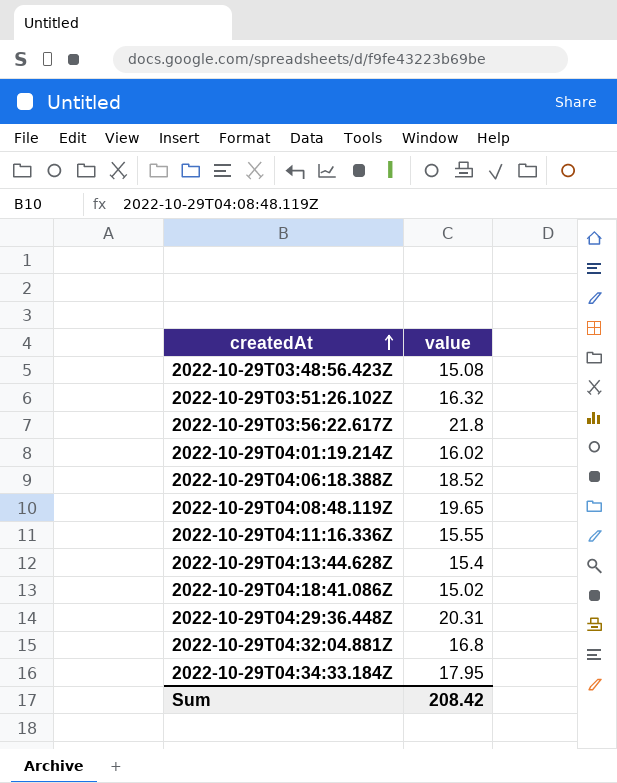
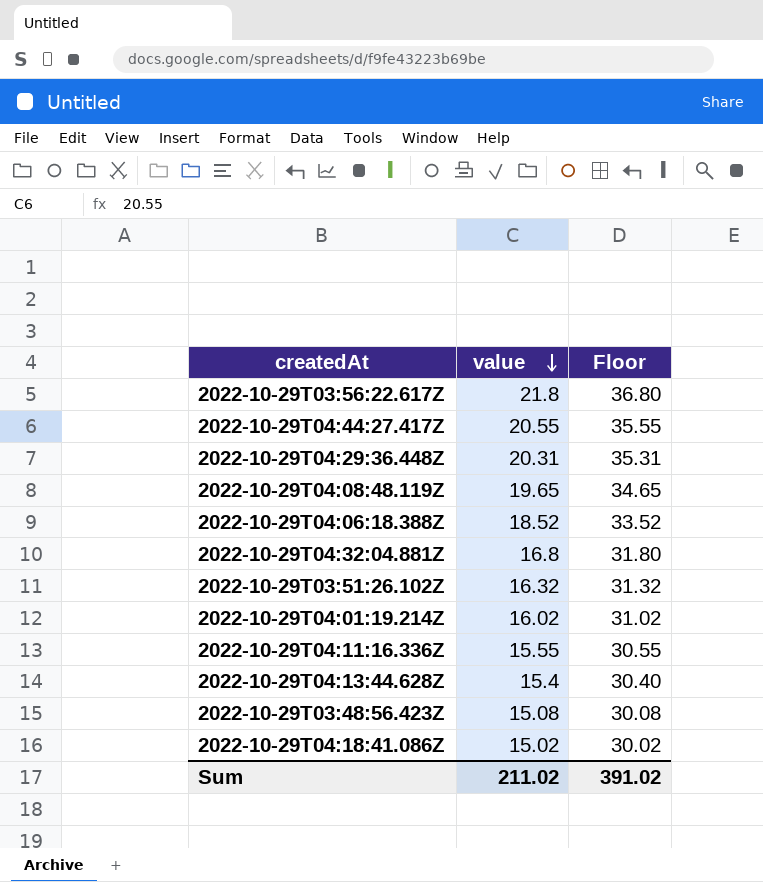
row order: createdAt ascending -> value descending
column Floor | formula: none -> [value] + 15
row 2022-10-29T04:34:33.184Z: 17.95 -> none
row 2022-10-29T04:44:27.417Z: none -> 20.55 | 35.55
Sum | value: 208.42 -> 211.02

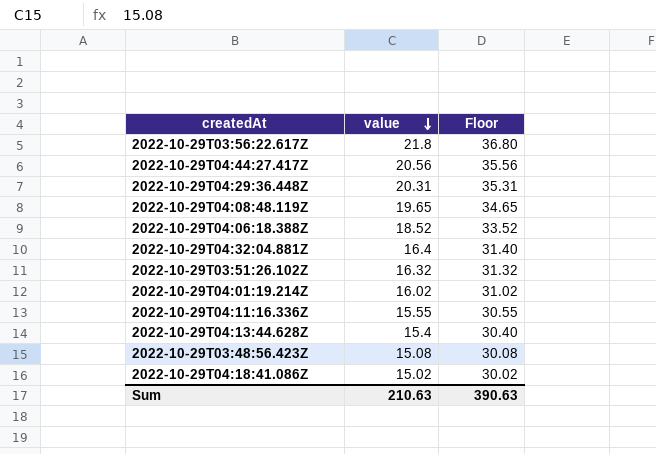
2022-10-29T04:44:27.417Z | value: 20.55 -> 20.56
2022-10-29T04:44:27.417Z | Floor: 35.55 -> 35.56
2022-10-29T04:32:04.881Z | value: 16.8 -> 16.4
2022-10-29T04:32:04.881Z | Floor: 31.80 -> 31.40
Sum | value: 211.02 -> 210.63
Sum | Floor: 391.02 -> 390.63

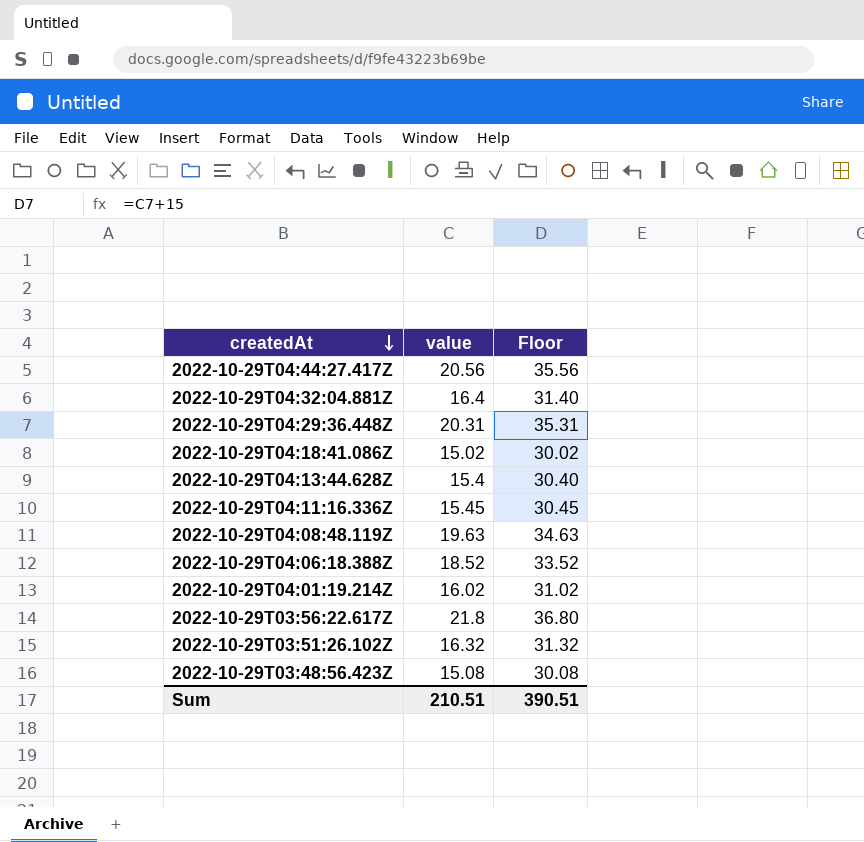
row order: value descending -> createdAt descending
2022-10-29T04:11:16.336Z | value: 15.55 -> 15.45
2022-10-29T04:11:16.336Z | Floor: 30.55 -> 30.45
2022-10-29T04:08:48.119Z | value: 19.65 -> 19.63
2022-10-29T04:08:48.119Z | Floor: 34.65 -> 34.63
Sum | value: 210.63 -> 210.51
Sum | Floor: 390.63 -> 390.51

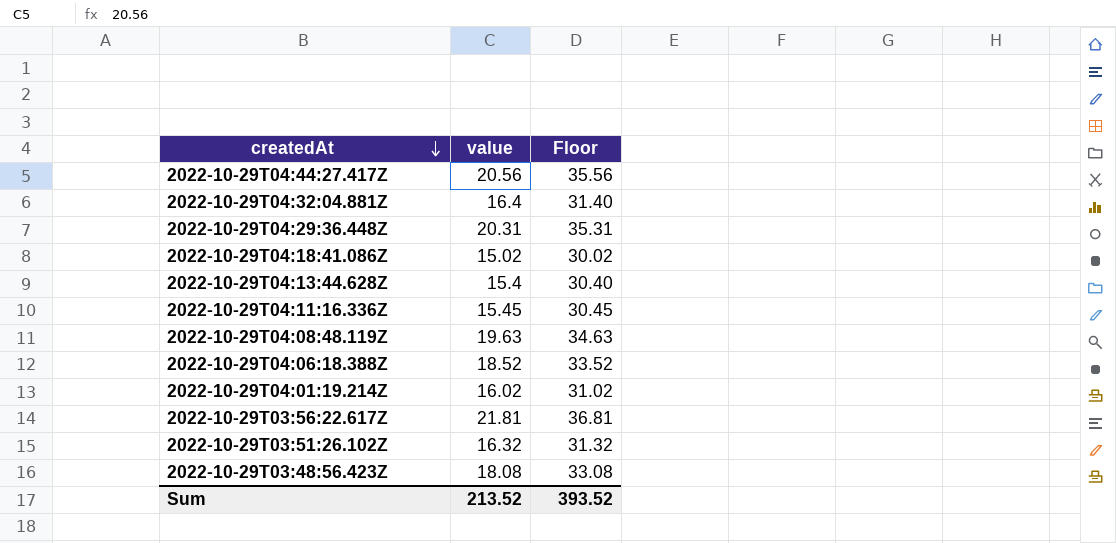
2022-10-29T03:56:22.617Z | value: 21.8 -> 21.81
2022-10-29T03:56:22.617Z | Floor: 36.80 -> 36.81
2022-10-29T03:48:56.423Z | value: 15.08 -> 18.08
2022-10-29T03:48:56.423Z | Floor: 30.08 -> 33.08
Sum | value: 210.51 -> 213.52
Sum | Floor: 390.51 -> 393.52

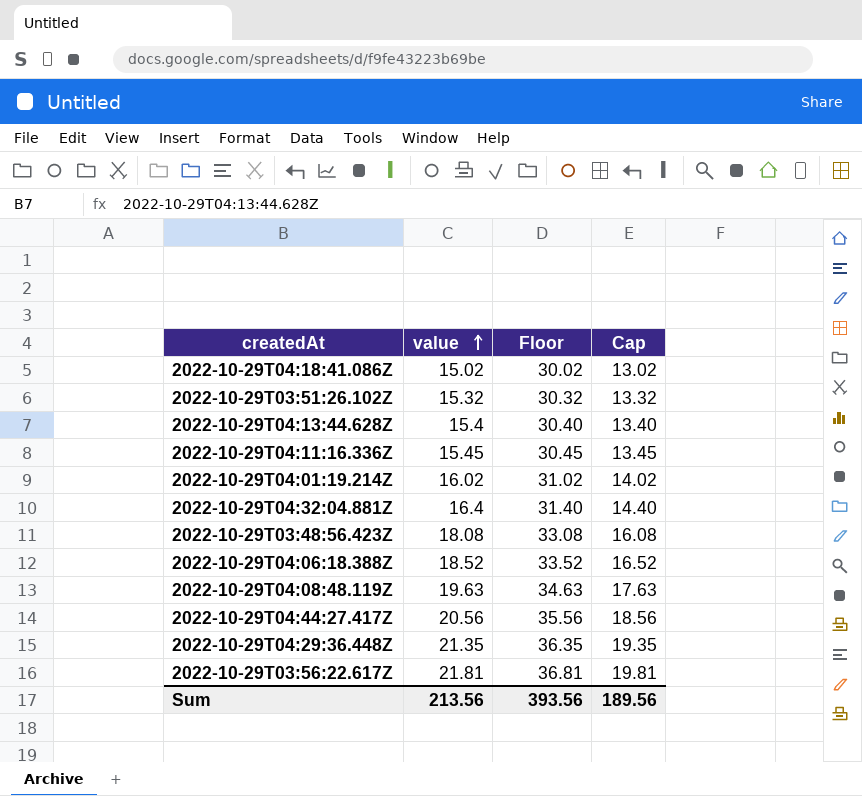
row order: createdAt descending -> value ascending
column Cap | formula: none -> [value] - 2
2022-10-29T03:51:26.102Z | value: 16.32 -> 15.32
2022-10-29T03:51:26.102Z | Floor: 31.32 -> 30.32
2022-10-29T04:29:36.448Z | value: 20.31 -> 21.35
2022-10-29T04:29:36.448Z | Floor: 35.31 -> 36.35
Sum | value: 213.52 -> 213.56
Sum | Floor: 393.52 -> 393.56

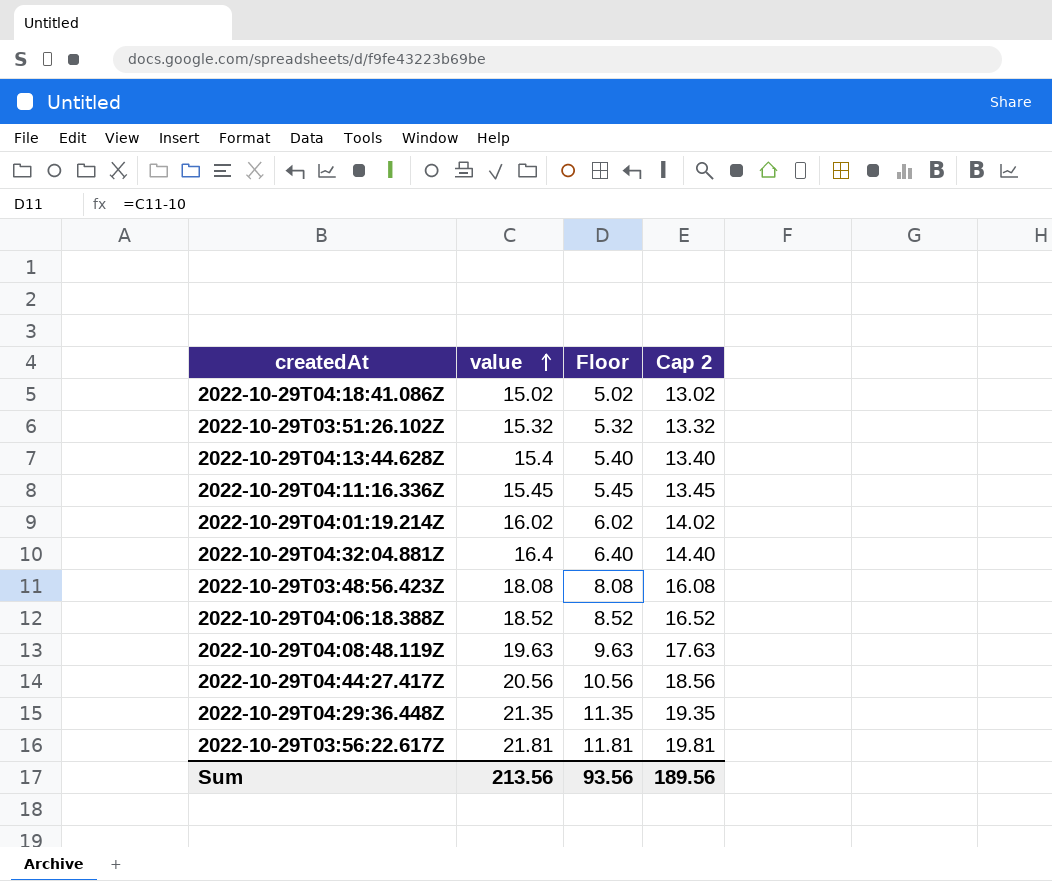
column Floor | formula: [value] + 15 -> [value] - 10
column name: Cap -> Cap 2
Sum | Floor: 393.56 -> 93.56

